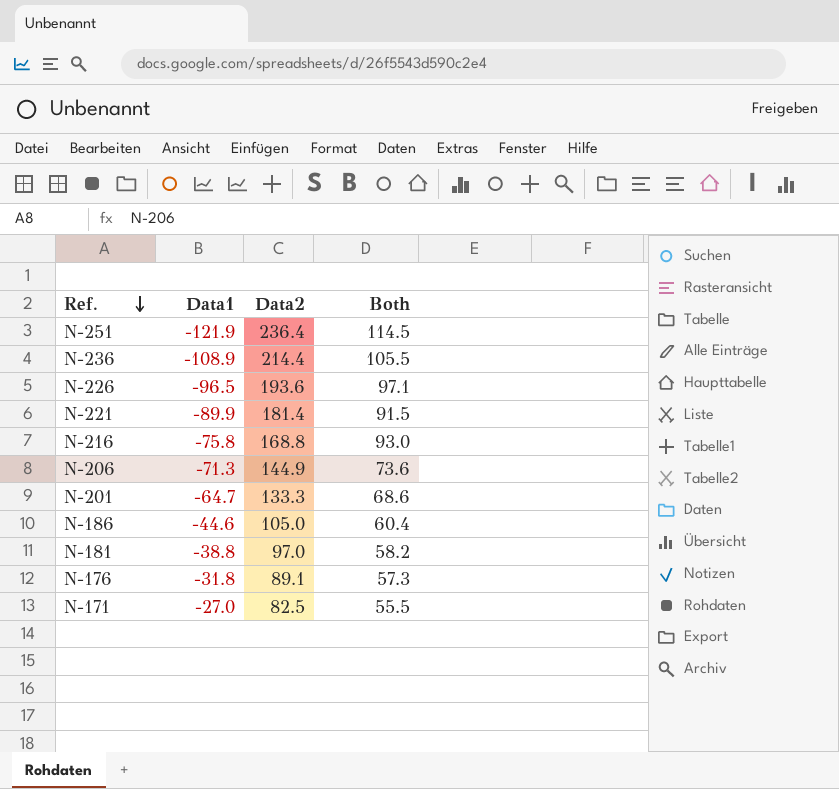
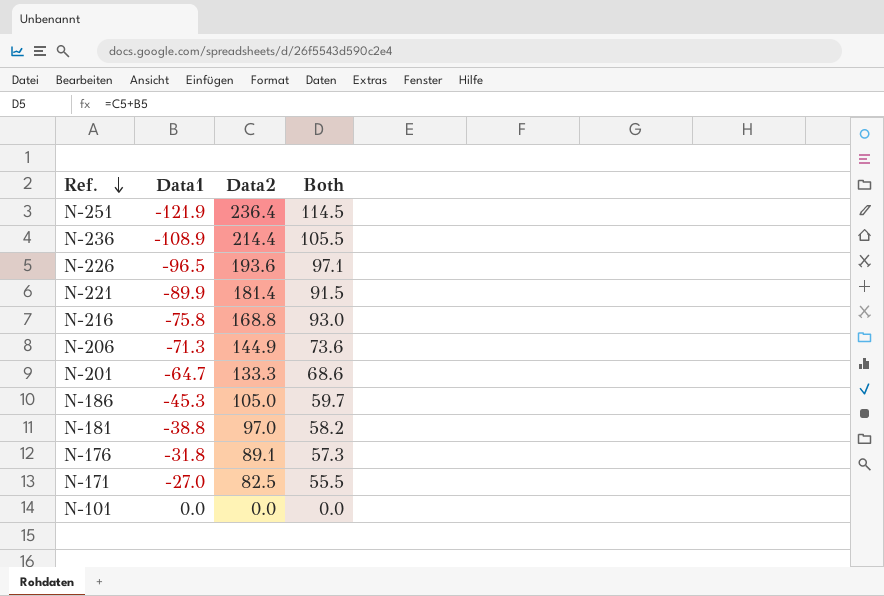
N-186 | Data1: -44.6 -> -45.3
N-186 | Both: 60.4 -> 59.7
row N-101: none -> 0.0 | 0.0 | 0.0

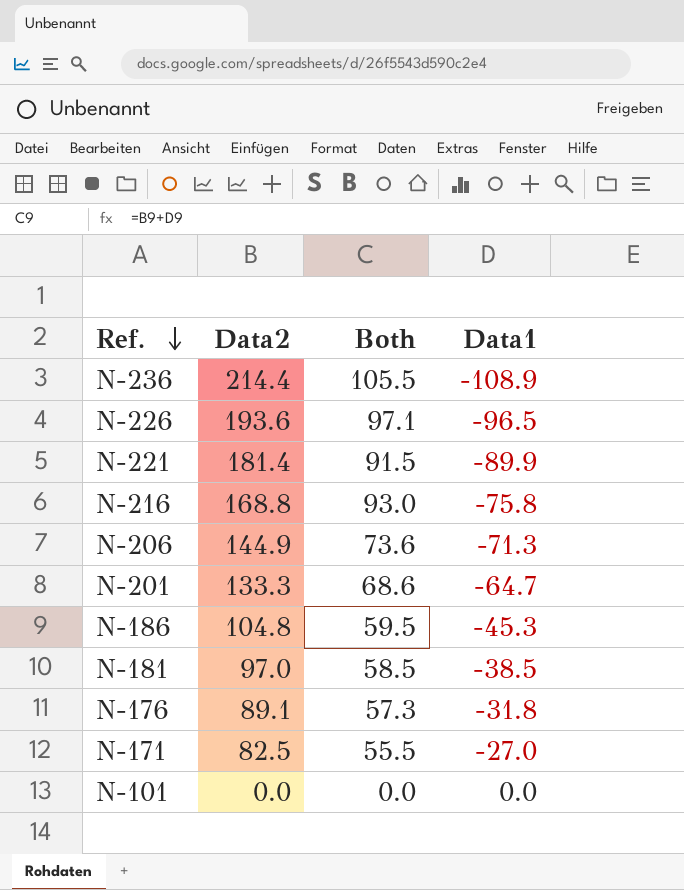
column Data1 | position: 2 -> 4
row N-251: -121.9 | 236.4 | 114.5 -> none
N-186 | Data2: 105.0 -> 104.8
N-186 | Both: 59.7 -> 59.5
N-181 | Both: 58.2 -> 58.5
N-181 | Data1: -38.8 -> -38.5

